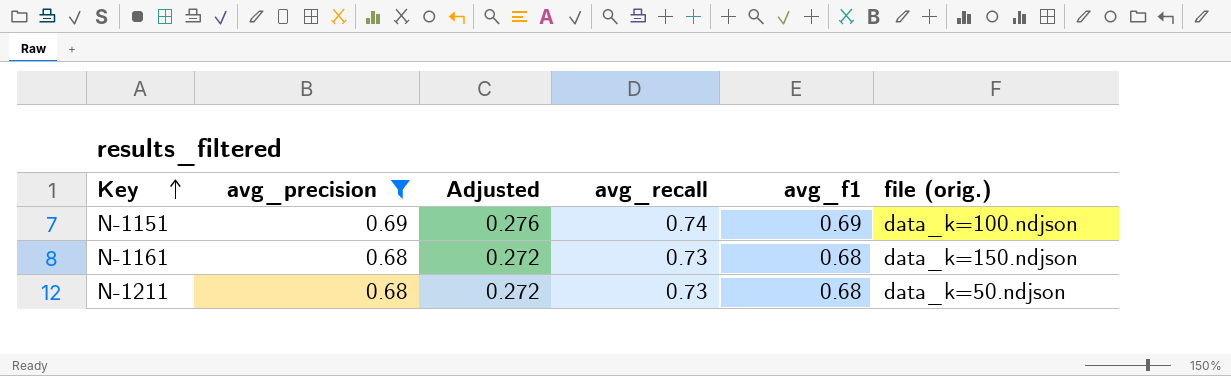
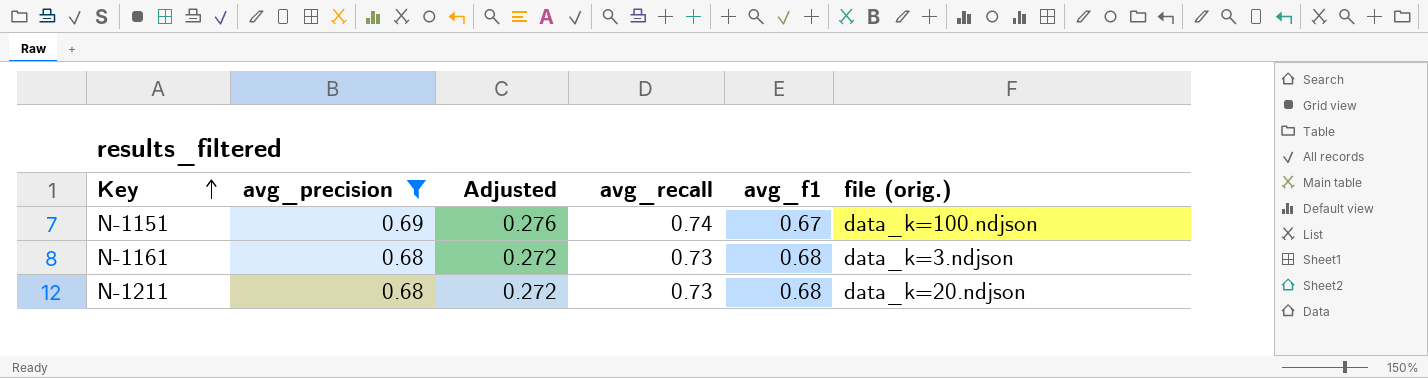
N-1151 | avg_f1: 0.69 -> 0.67
N-1161 | file (orig.): data_k=150.ndjson -> data_k=3.ndjson
N-1211 | file (orig.): data_k=50.ndjson -> data_k=20.ndjson

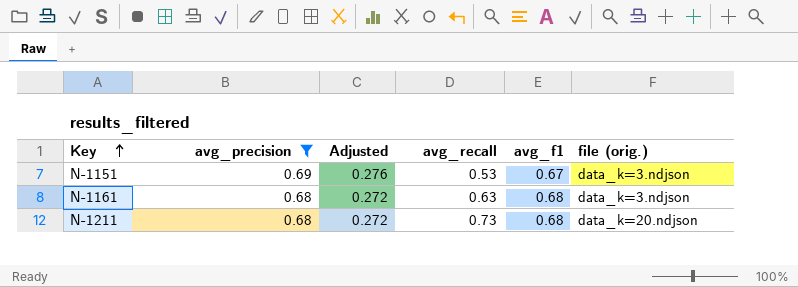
N-1151 | avg_recall: 0.74 -> 0.53
N-1151 | file (orig.): data_k=100.ndjson -> data_k=3.ndjson
N-1161 | avg_recall: 0.73 -> 0.63

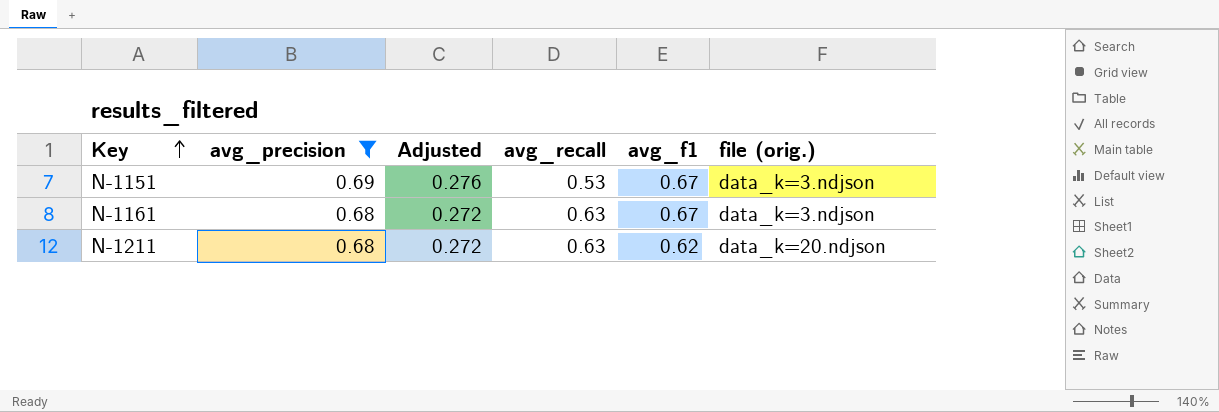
N-1161 | avg_f1: 0.68 -> 0.67
N-1211 | avg_recall: 0.73 -> 0.63
N-1211 | avg_f1: 0.68 -> 0.62

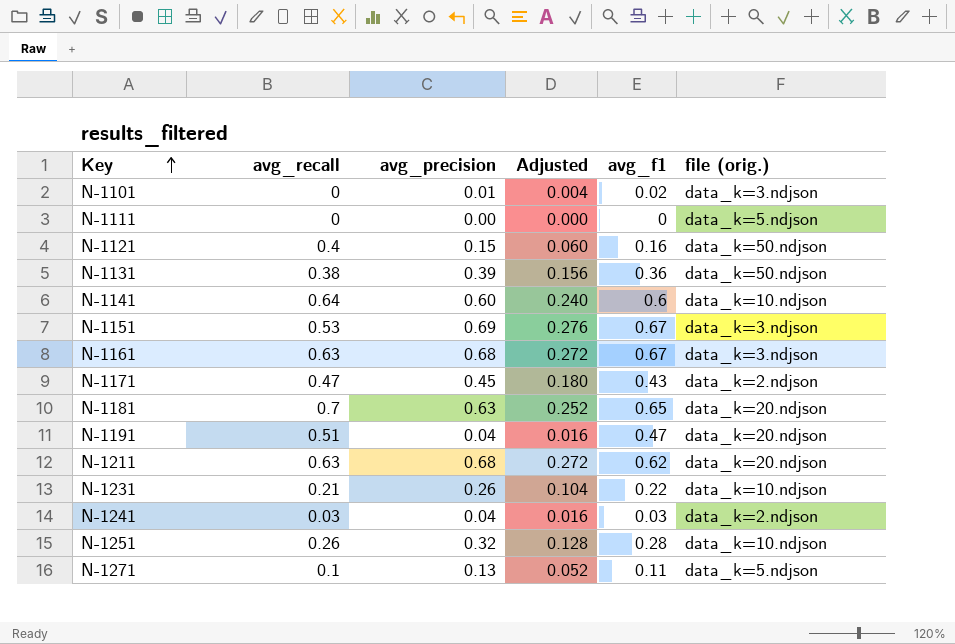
filter: avg_precision >= 0.68 -> none
column avg_recall | position: 4 -> 2

